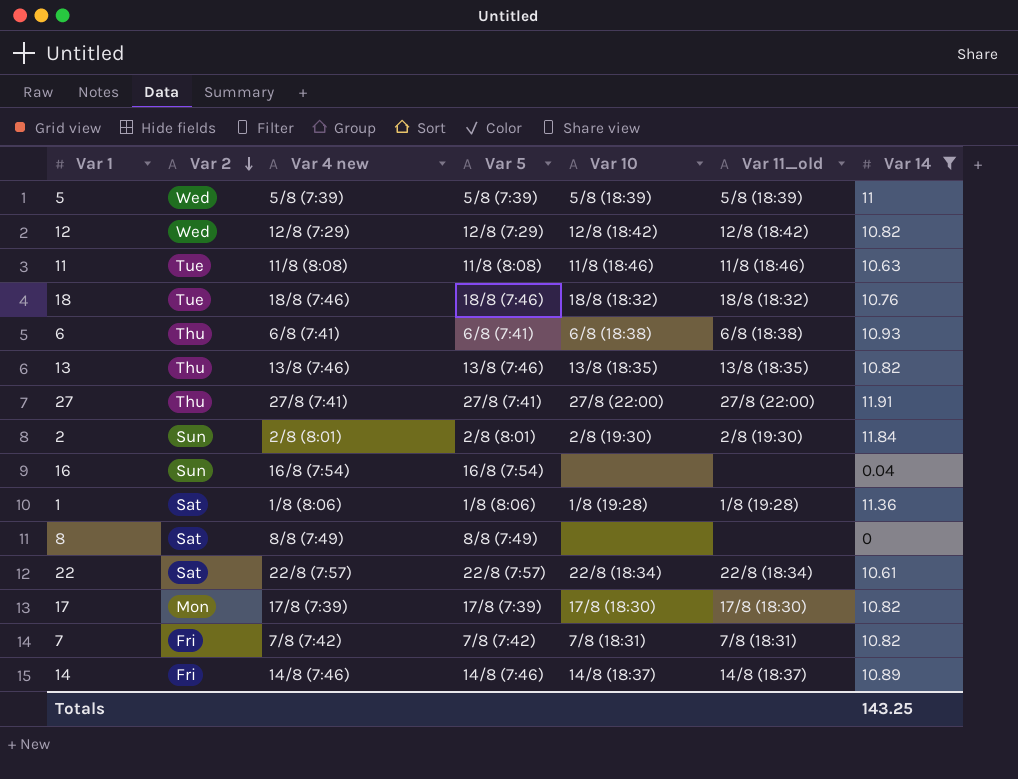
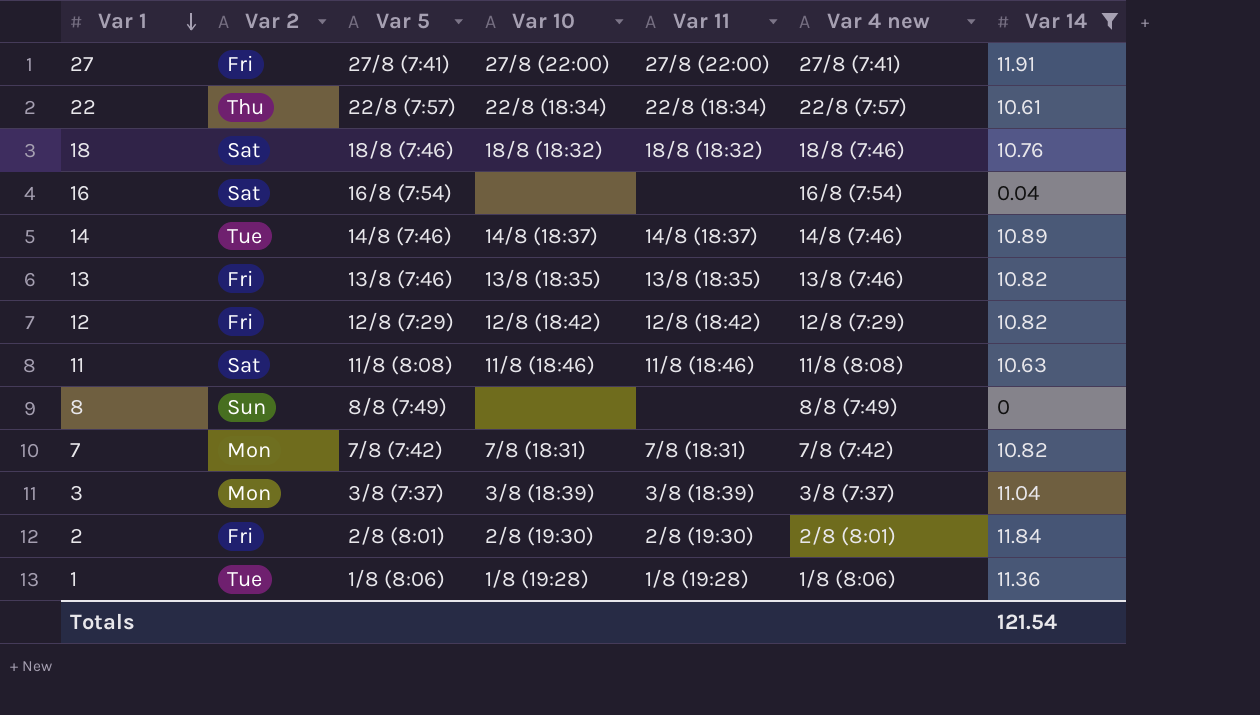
row order: Var 2 descending -> Var 1 descending
column name: Var 11_old -> Var 11
column Var 4 new | position: 3 -> 6
row 5: Wed | 5/8 (7:39) | 5/8 (7:39) | 5/8 (18:39) | 5/8 (18:39) | 11 -> none
row 6: Thu | 6/8 (7:41) | 6/8 (7:41) | 6/8 (18:38) | 6/8 (18:38) | 10.93 -> none
row 17: Mon | 17/8 (7:39) | 17/8 (7:39) | 17/8 (18:30) | 17/8 (18:30) | 10.82 -> none
27 | Var 2: Thu -> Fri
22 | Var 2: Sat -> Thu
18 | Var 2: Tue -> Sat
16 | Var 2: Sun -> Sat
14 | Var 2: Fri -> Tue
13 | Var 2: Thu -> Fri
12 | Var 2: Wed -> Fri
11 | Var 2: Tue -> Sat
8 | Var 2: Sat -> Sun
7 | Var 2: Fri -> Mon
row 3: none -> Mon | 3/8 (7:37) | 3/8 (18:39) | 3/8 (18:39) | 3/8 (7:37) | 11.04
2 | Var 2: Sun -> Fri
1 | Var 2: Sat -> Tue
Totals | Var 14: 143.25 -> 121.54

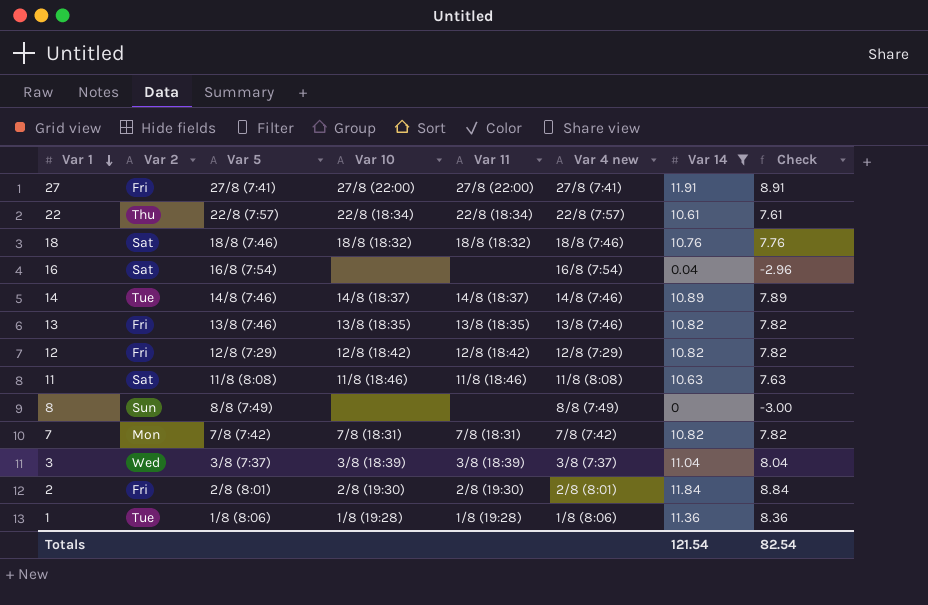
column Check | formula: none -> [Var 14] - 3
3 | Var 2: Mon -> Wed

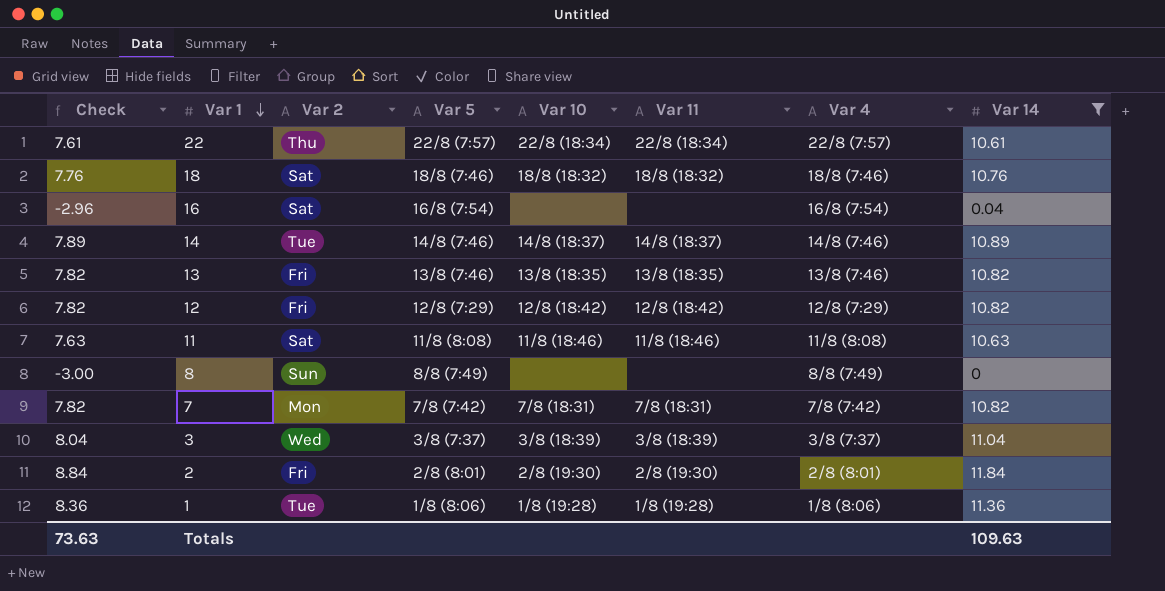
column Check | position: 8 -> 1
column name: Var 4 new -> Var 4
row 27: Fri | 27/8 (7:41) | 27/8 (22:00) | 27/8 (22:00) | 27/8 (7:41) | 11.91 | 8.91 -> none
Totals | Check: 82.54 -> 73.63
Totals | Var 14: 121.54 -> 109.63

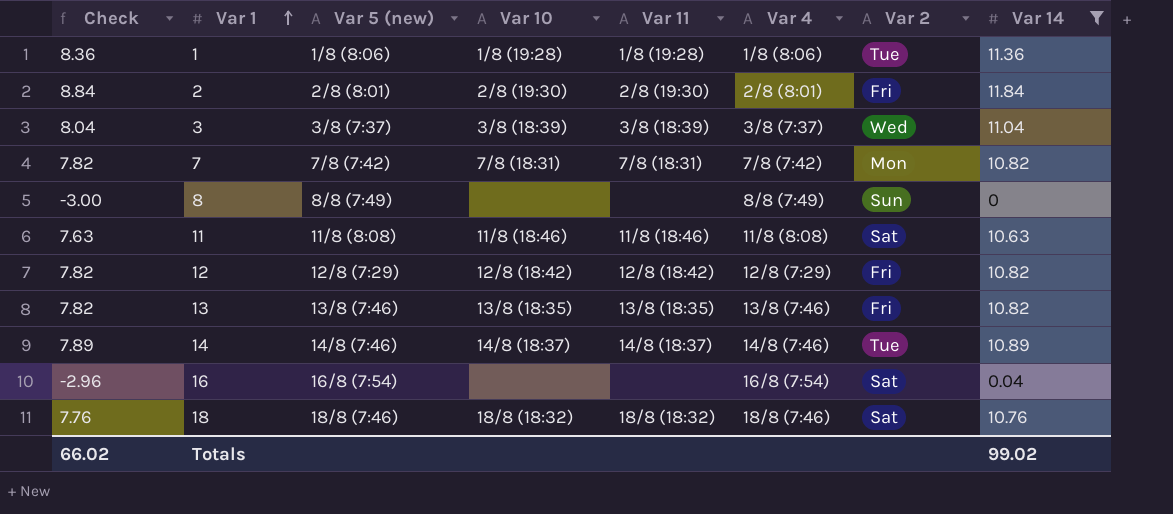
row order: Var 1 descending -> Var 1 ascending
column name: Var 5 -> Var 5 (new)
column Var 2 | position: 3 -> 7
row 22: 7.61 | Thu | 22/8 (7:57) | 22/8 (18:34) | 22/8 (18:34) | 22/8 (7:57) | 10.61 -> none
Totals | Check: 73.63 -> 66.02
Totals | Var 14: 109.63 -> 99.02

